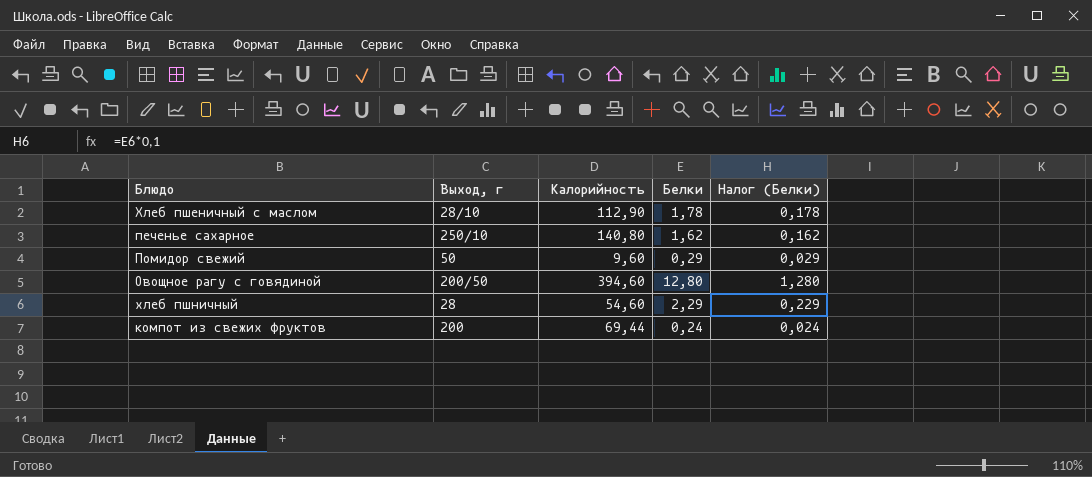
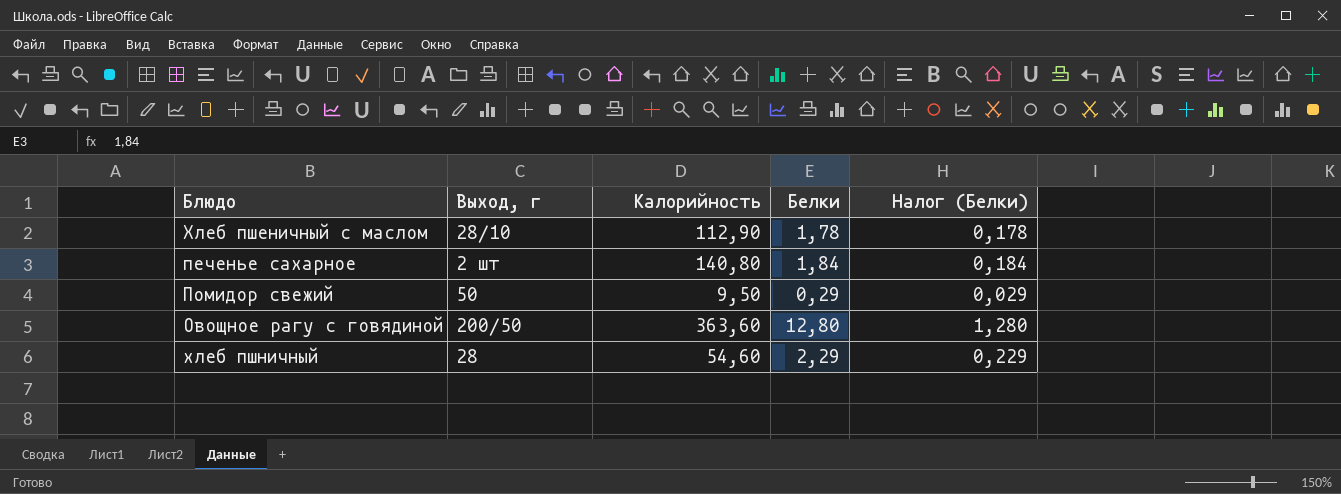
row компот из свежих фруктов: 200 | 69,44 | 0,24 | 0,024 -> none
печенье сахарное | Выход, г: 250/10 -> 2 шт
печенье сахарное | Белки: 1,62 -> 1,84
печенье сахарное | Налог (Белки): 0,162 -> 0,184
Помидор свежий | Калорийность: 9,60 -> 9,50
Овощное рагу с говядиной | Калорийность: 394,60 -> 363,60

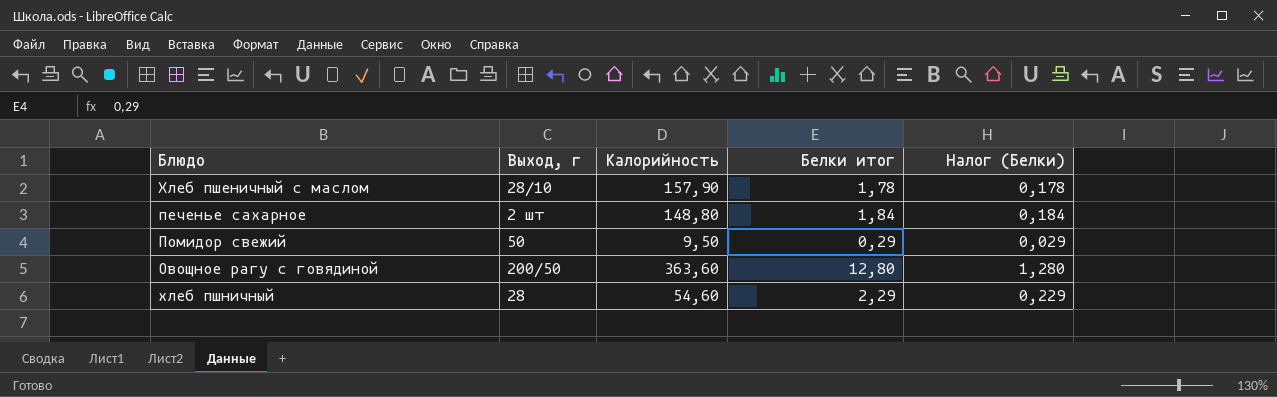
column name: Белки -> Белки итог
Хлеб пшеничный с маслом | Калорийность: 112,90 -> 157,90
печенье сахарное | Калорийность: 140,80 -> 148,80

